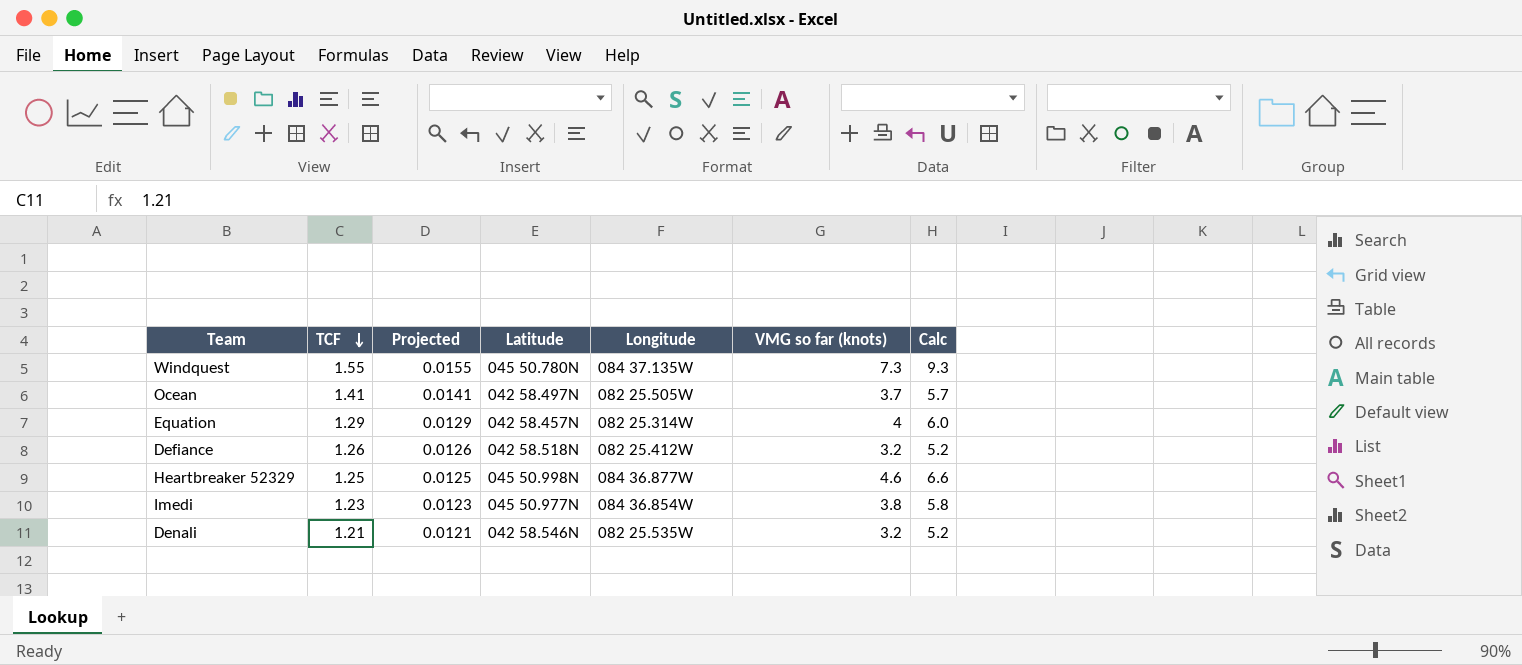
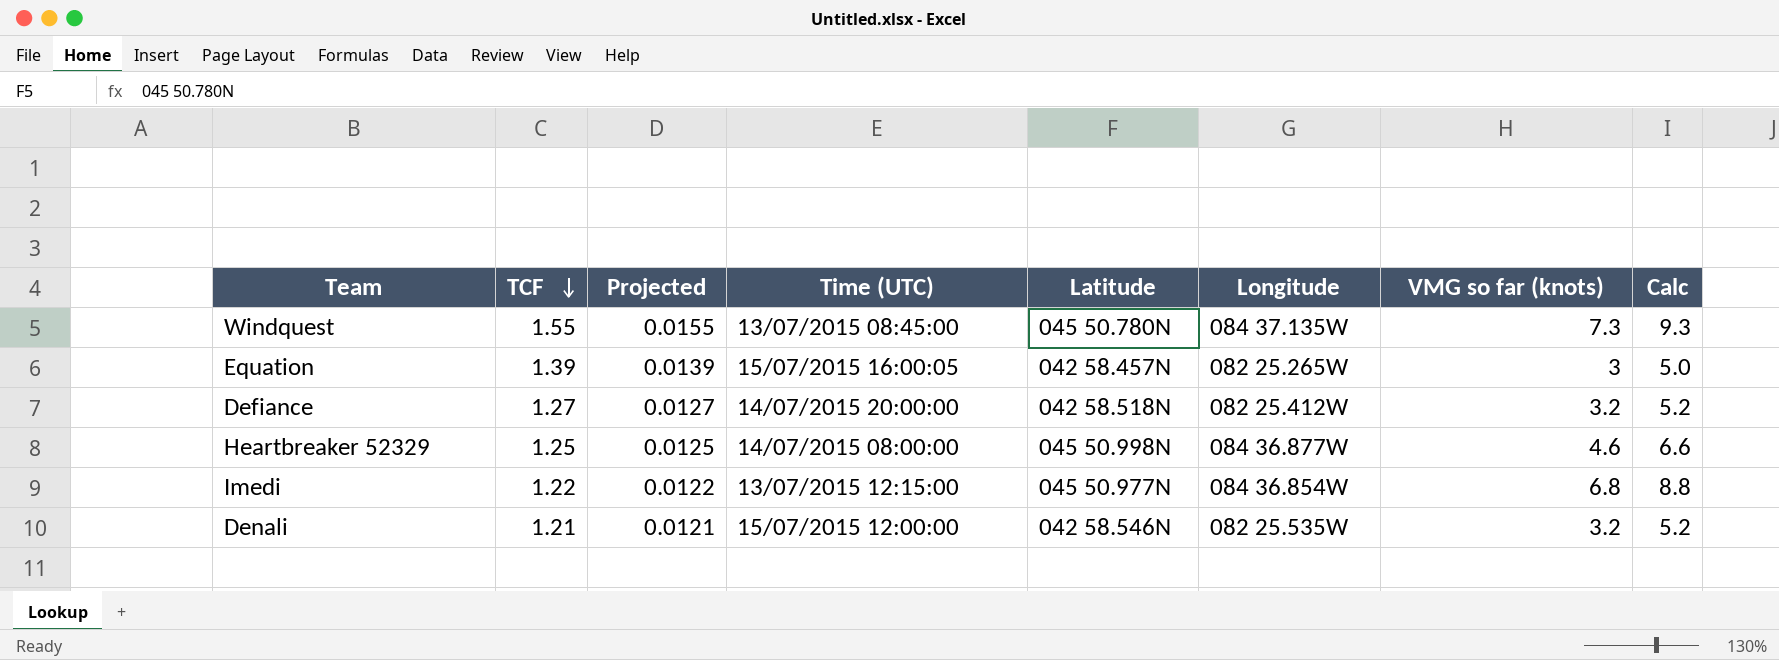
column Time (UTC) | position: none -> 4
row Ocean: 1.41 | 0.0141 | 042 58.497N | 082 25.505W | 3.7 | 5.7 -> none
Equation | TCF: 1.29 -> 1.39
Equation | Projected: 0.0129 -> 0.0139
Equation | Longitude: 082 25.314W -> 082 25.265W
Equation | VMG so far (knots): 4 -> 3
Equation | Calc: 6.0 -> 5.0
Defiance | TCF: 1.26 -> 1.27
Defiance | Projected: 0.0126 -> 0.0127
Imedi | TCF: 1.23 -> 1.22
Imedi | Projected: 0.0123 -> 0.0122
Imedi | VMG so far (knots): 3.8 -> 6.8
Imedi | Calc: 5.8 -> 8.8

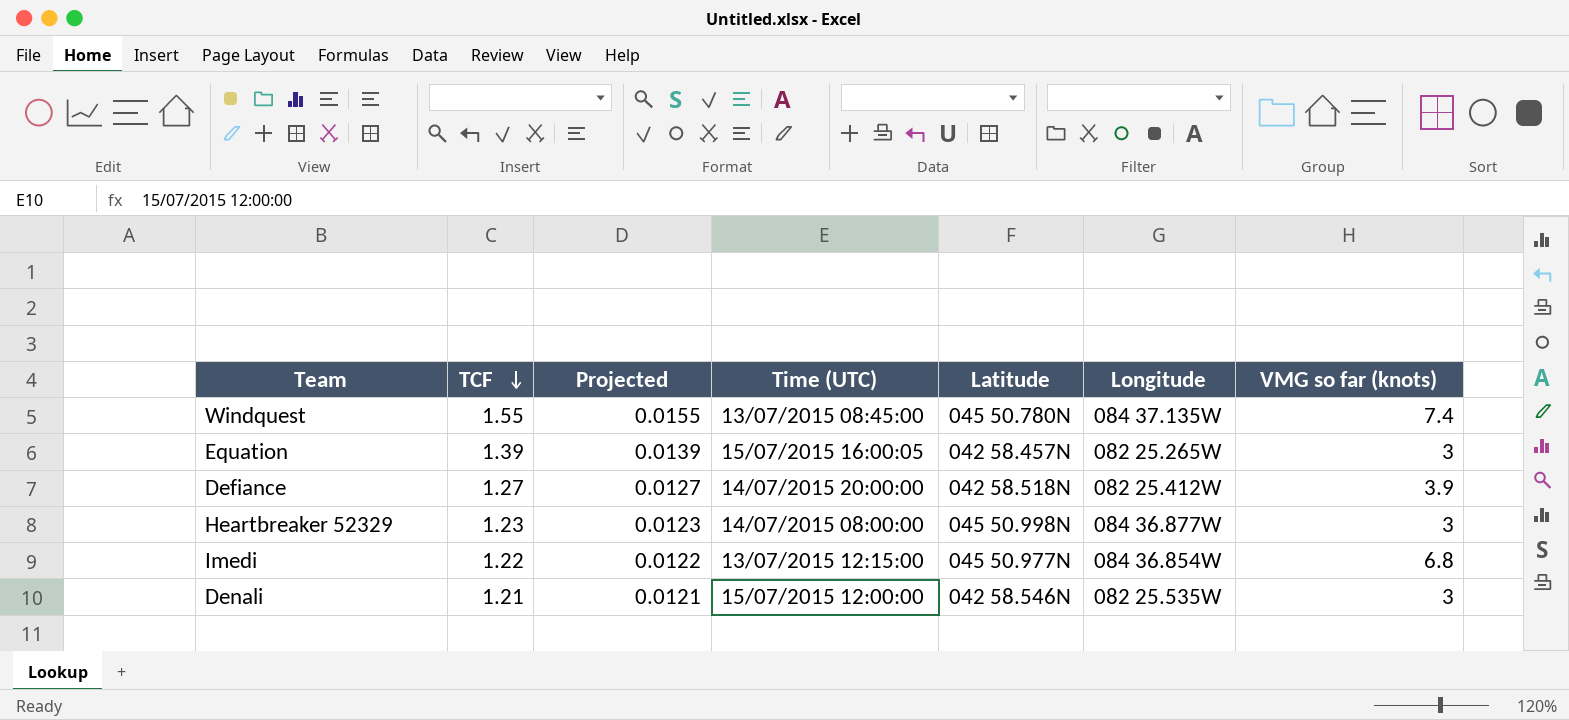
column Calc | formula: [VMG so far (knots)] + 2 -> none
Windquest | VMG so far (knots): 7.3 -> 7.4
Defiance | VMG so far (knots): 3.2 -> 3.9
Heartbreaker 52329 | TCF: 1.25 -> 1.23
Heartbreaker 52329 | Projected: 0.0125 -> 0.0123
Heartbreaker 52329 | VMG so far (knots): 4.6 -> 3
Denali | VMG so far (knots): 3.2 -> 3

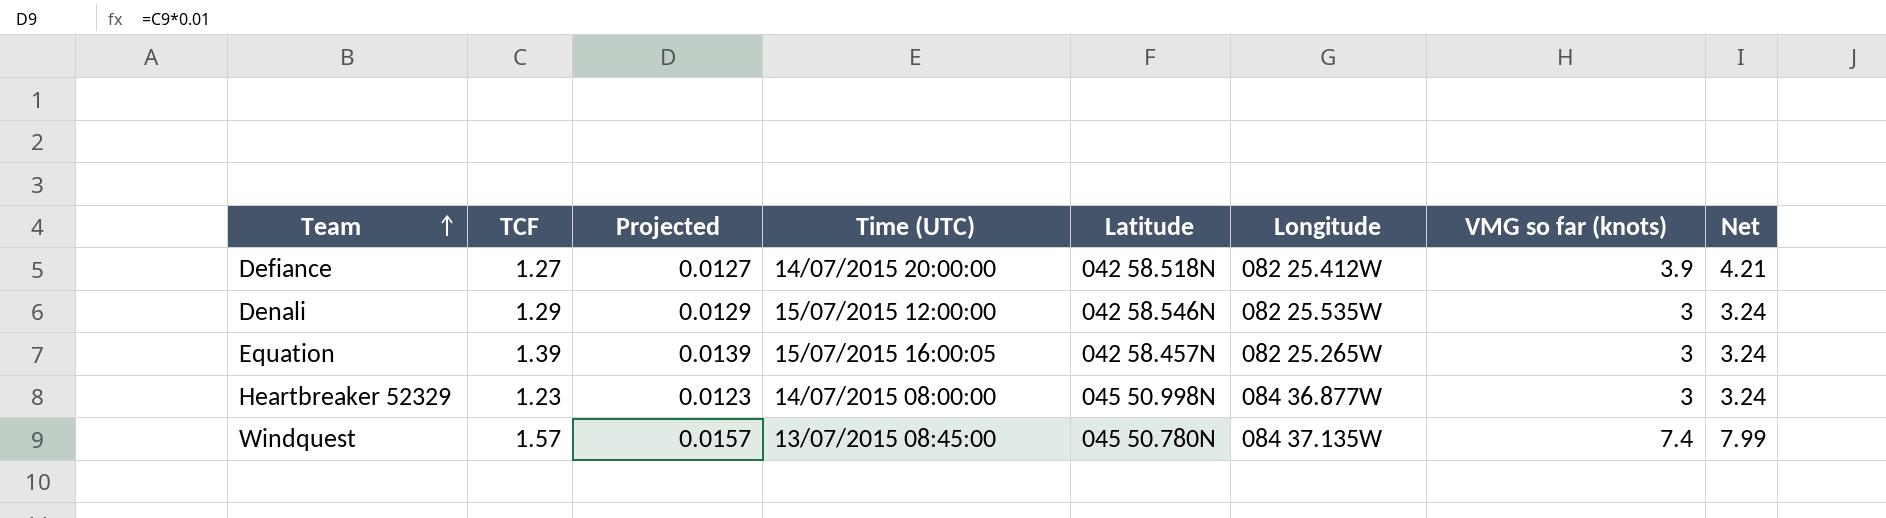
row order: TCF descending -> Team ascending
column Net | formula: none -> [VMG so far (knots)] * 1.08
row Imedi: 1.22 | 0.0122 | 13/07/2015 12:15:00 | 045 50.977N | 084 36.854W | 6.8 -> none
Denali | TCF: 1.21 -> 1.29
Denali | Projected: 0.0121 -> 0.0129
Windquest | TCF: 1.55 -> 1.57
Windquest | Projected: 0.0155 -> 0.0157

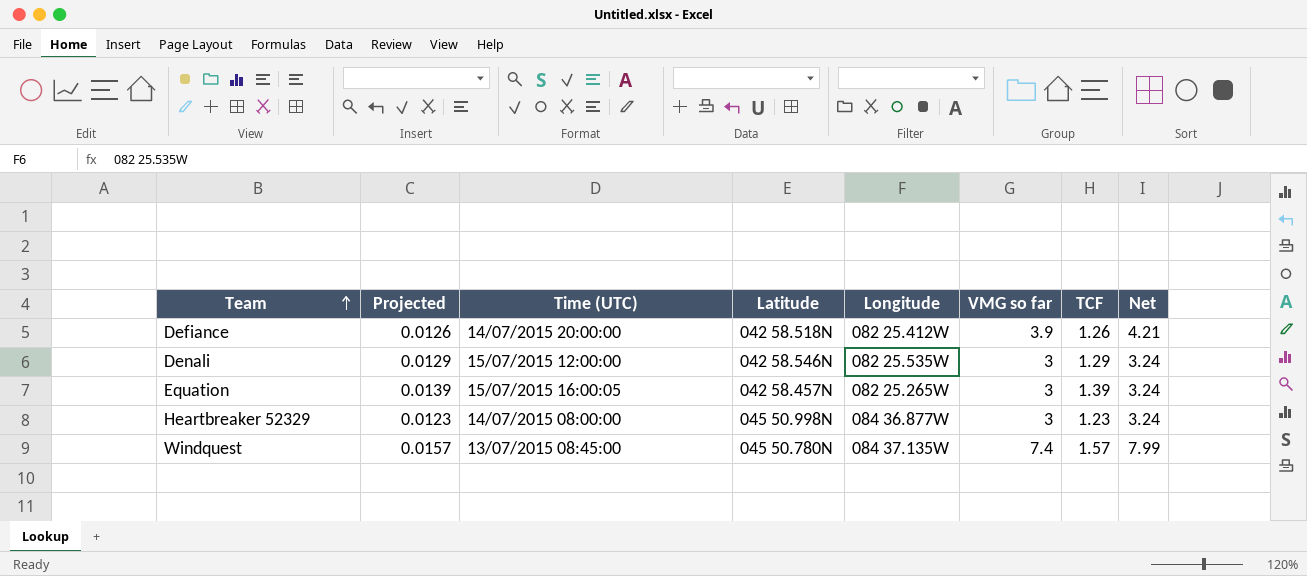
column name: VMG so far (knots) -> VMG so far
column TCF | position: 2 -> 7
Defiance | Projected: 0.0127 -> 0.0126
Defiance | TCF: 1.27 -> 1.26

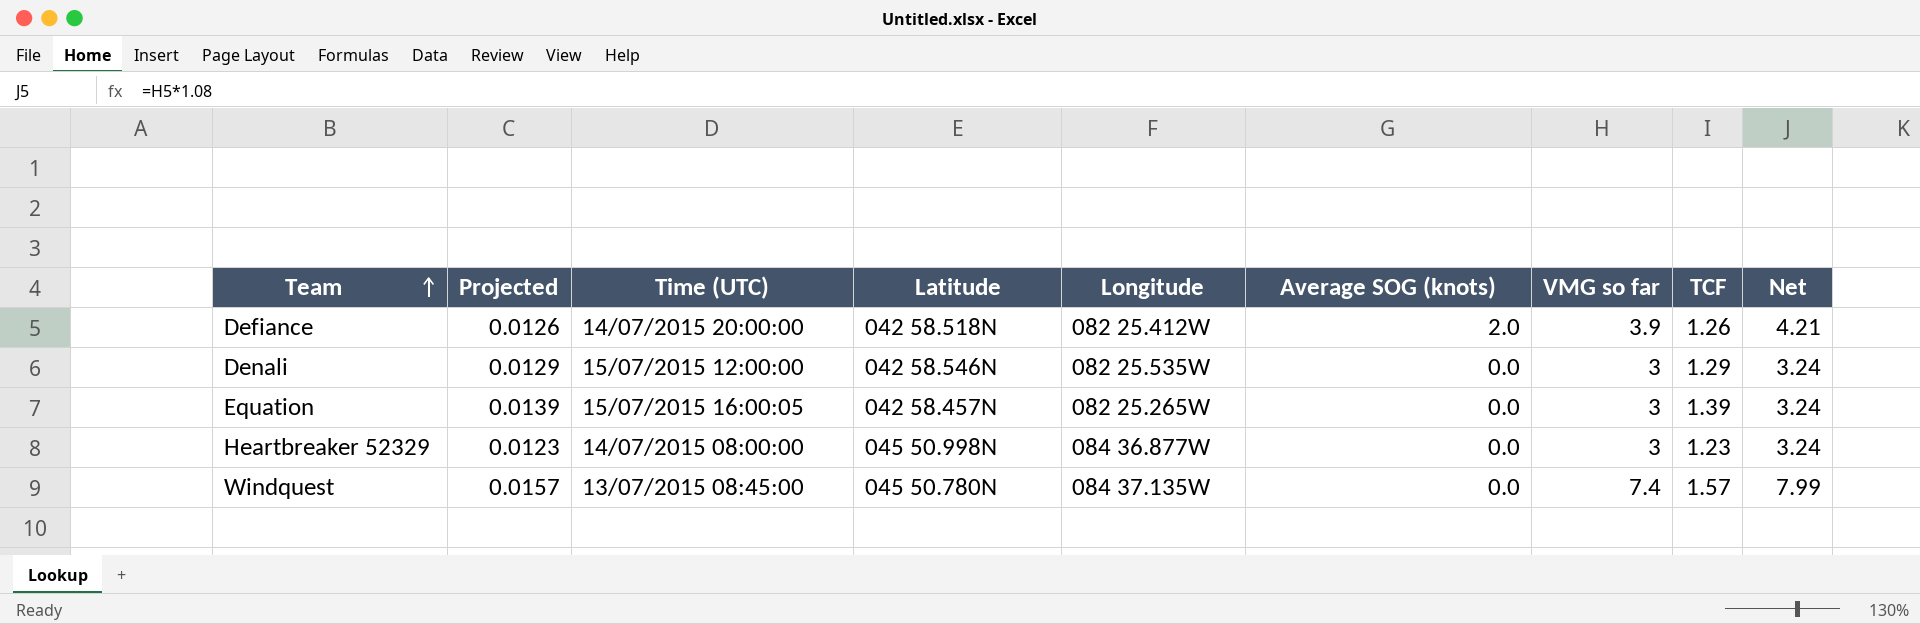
column Average SOG (knots) | position: none -> 6

